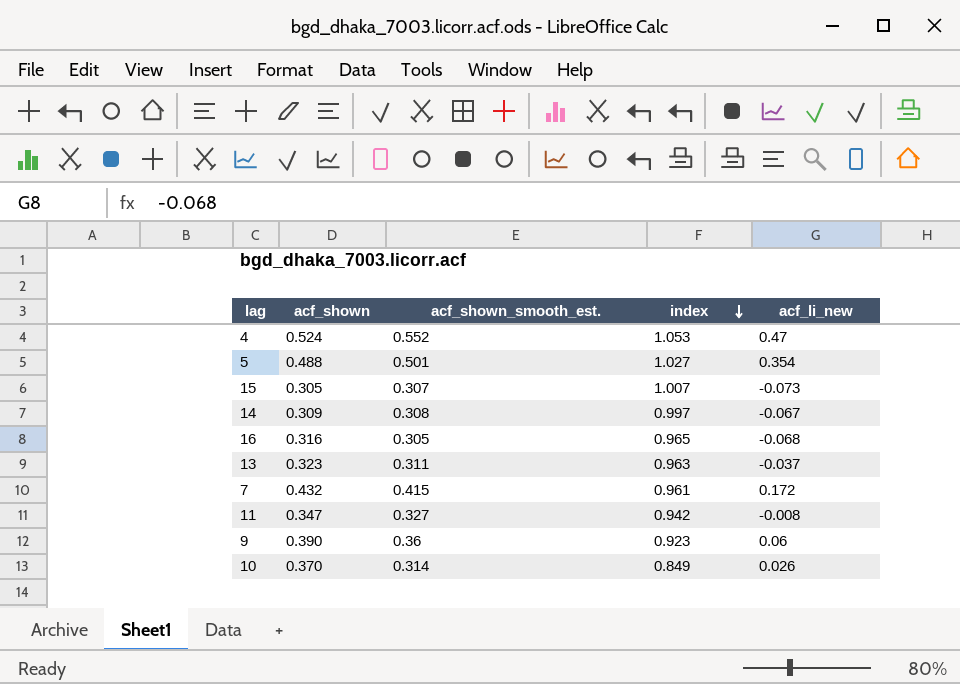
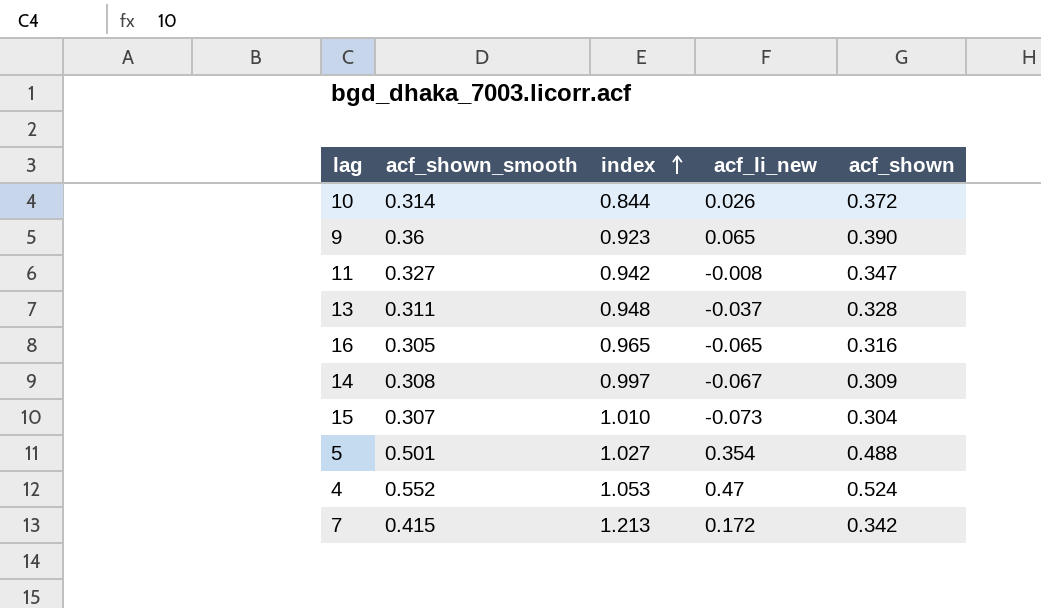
row order: index descending -> index ascending
column name: acf_shown_smooth_est. -> acf_shown_smooth
column acf_shown | position: 2 -> 5
10 | index: 0.849 -> 0.844
10 | acf_shown: 0.370 -> 0.372
9 | acf_li_new: 0.06 -> 0.065
13 | index: 0.963 -> 0.948
13 | acf_shown: 0.323 -> 0.328
16 | acf_li_new: -0.068 -> -0.065
15 | index: 1.007 -> 1.010
15 | acf_shown: 0.305 -> 0.304
7 | index: 0.961 -> 1.213
7 | acf_shown: 0.432 -> 0.342

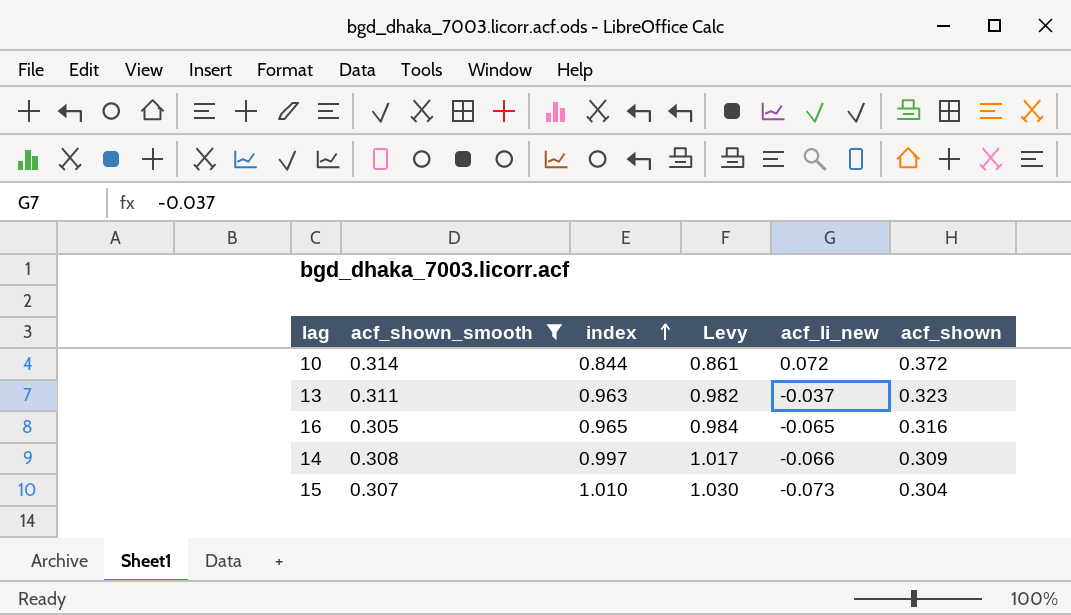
filter: none -> acf_shown_smooth <= 0.314
column Levy | formula: none -> [index] * 1.02
10 | acf_li_new: 0.026 -> 0.072
13 | index: 0.948 -> 0.963
13 | acf_shown: 0.328 -> 0.323
14 | acf_li_new: -0.067 -> -0.066

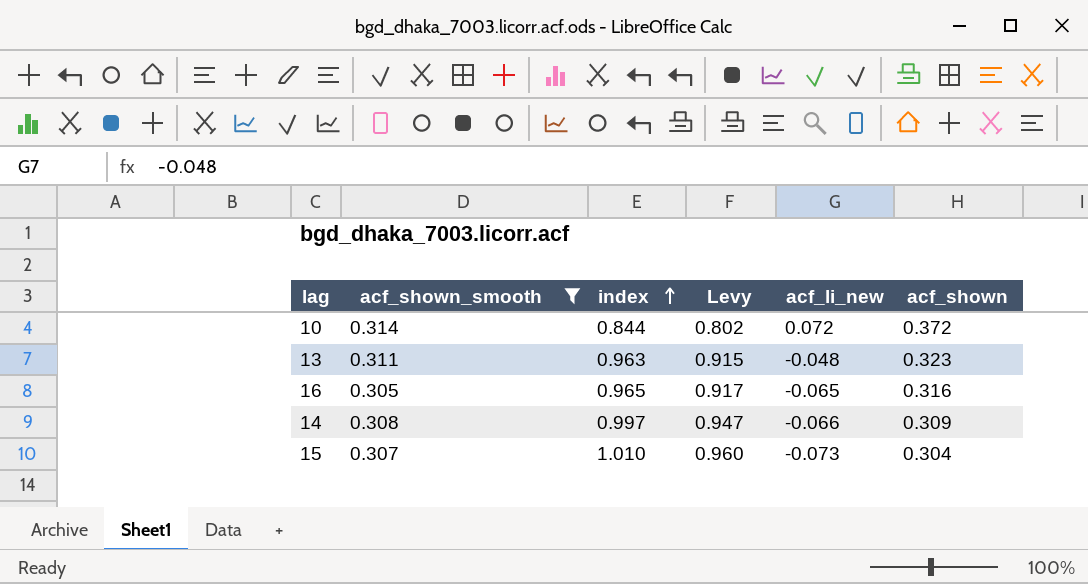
column Levy | formula: [index] * 1.02 -> [index] * 0.95
13 | acf_li_new: -0.037 -> -0.048

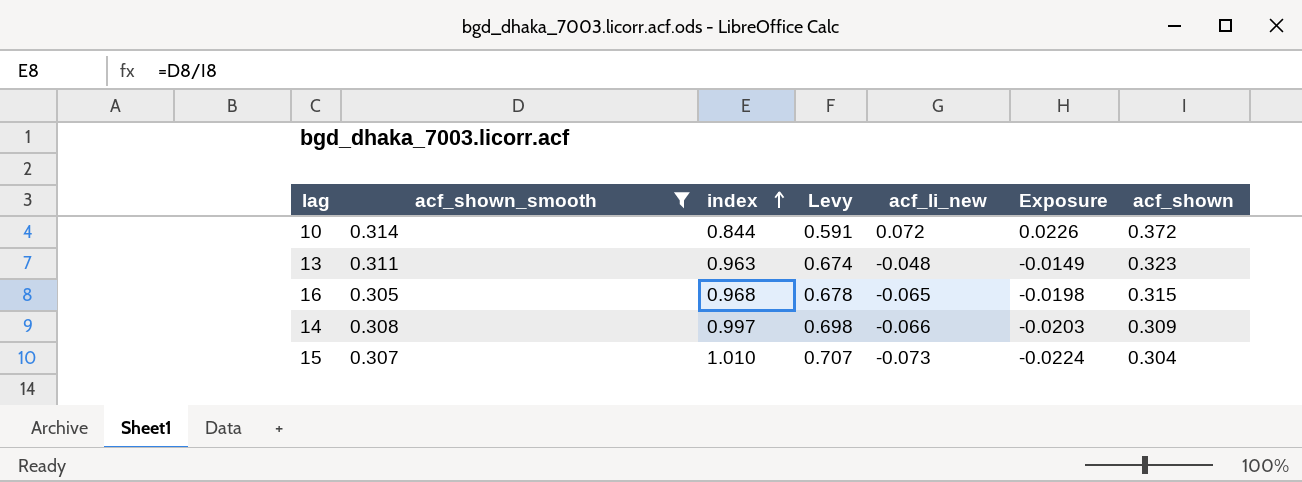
column Levy | formula: [index] * 0.95 -> [index] * 0.7
column Exposure | formula: none -> [acf_shown_smooth] * [acf_li_new]
16 | index: 0.965 -> 0.968
16 | acf_shown: 0.316 -> 0.315

